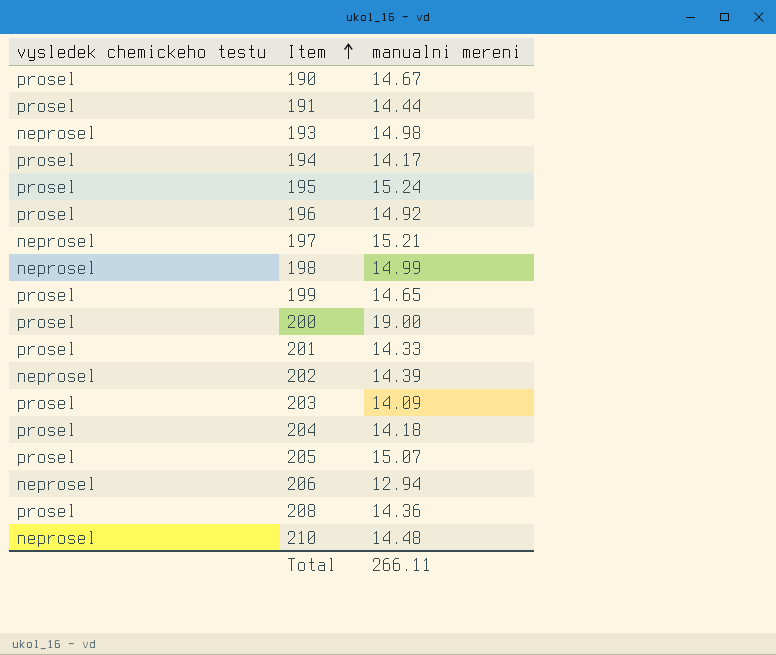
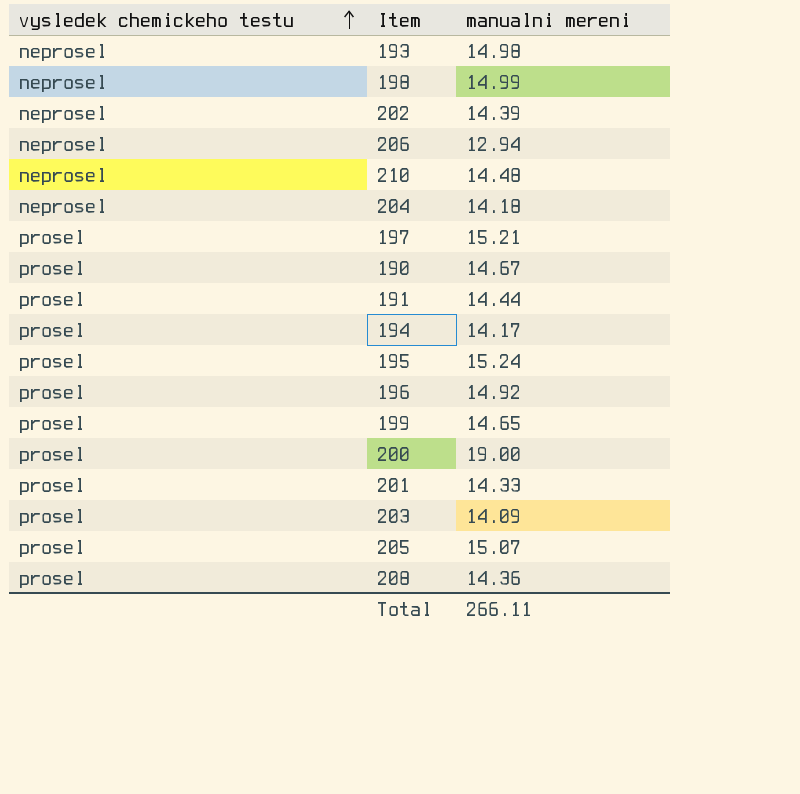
row order: Item ascending -> vysledek chemickeho testu ascending
204 | vysledek chemickeho testu: prosel -> neprosel
197 | vysledek chemickeho testu: neprosel -> prosel

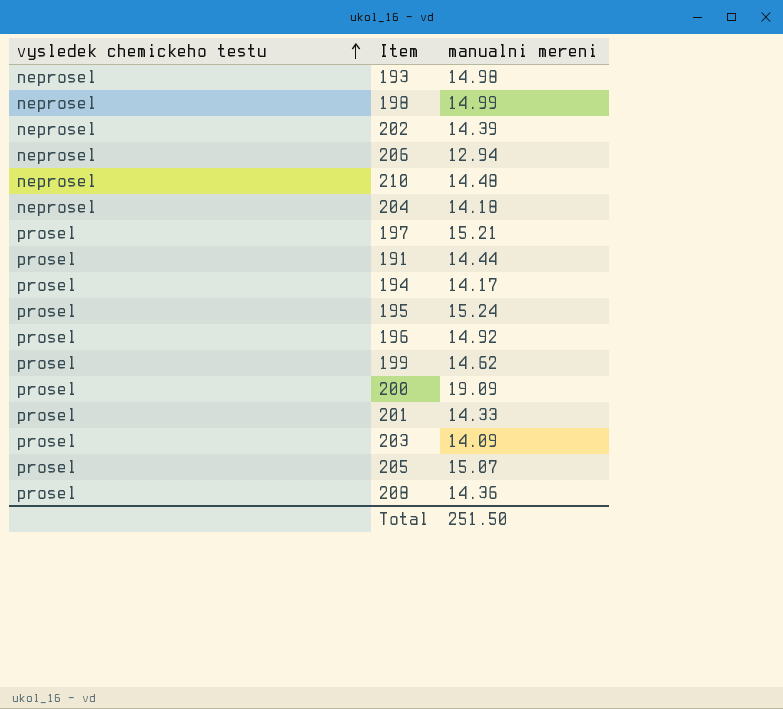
row 190: prosel | 14.67 -> none
199 | manualni mereni: 14.65 -> 14.62
200 | manualni mereni: 19.00 -> 19.09
Total | manualni mereni: 266.11 -> 251.50

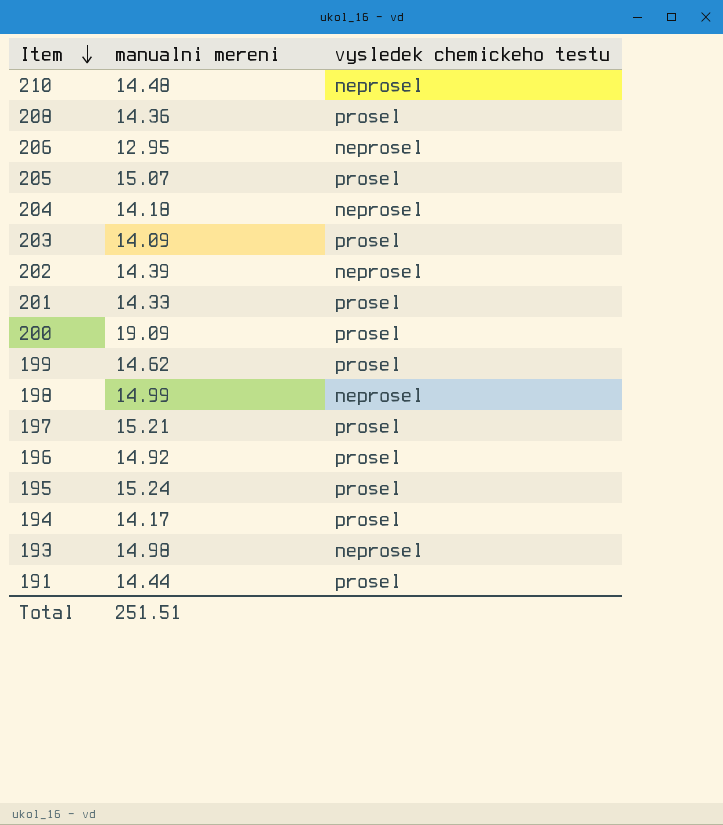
row order: vysledek chemickeho testu ascending -> Item descending
column vysledek chemickeho testu | position: 1 -> 3
206 | manualni mereni: 12.94 -> 12.95
Total | manualni mereni: 251.50 -> 251.51

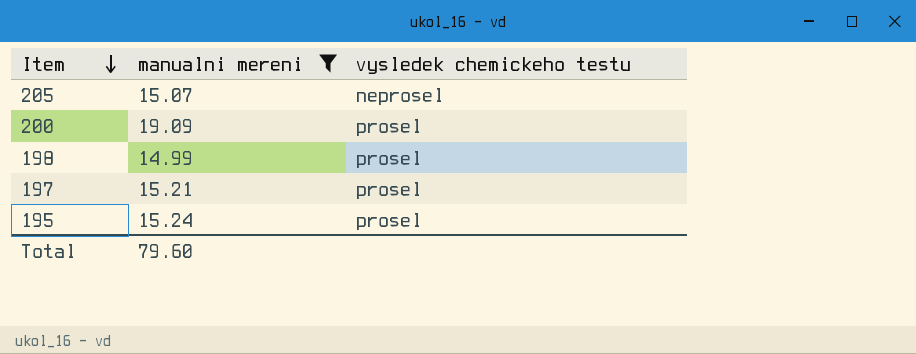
filter: none -> manualni mereni >= 14.99
205 | vysledek chemickeho testu: prosel -> neprosel
198 | vysledek chemickeho testu: neprosel -> prosel
Total | manualni mereni: 251.51 -> 79.60

